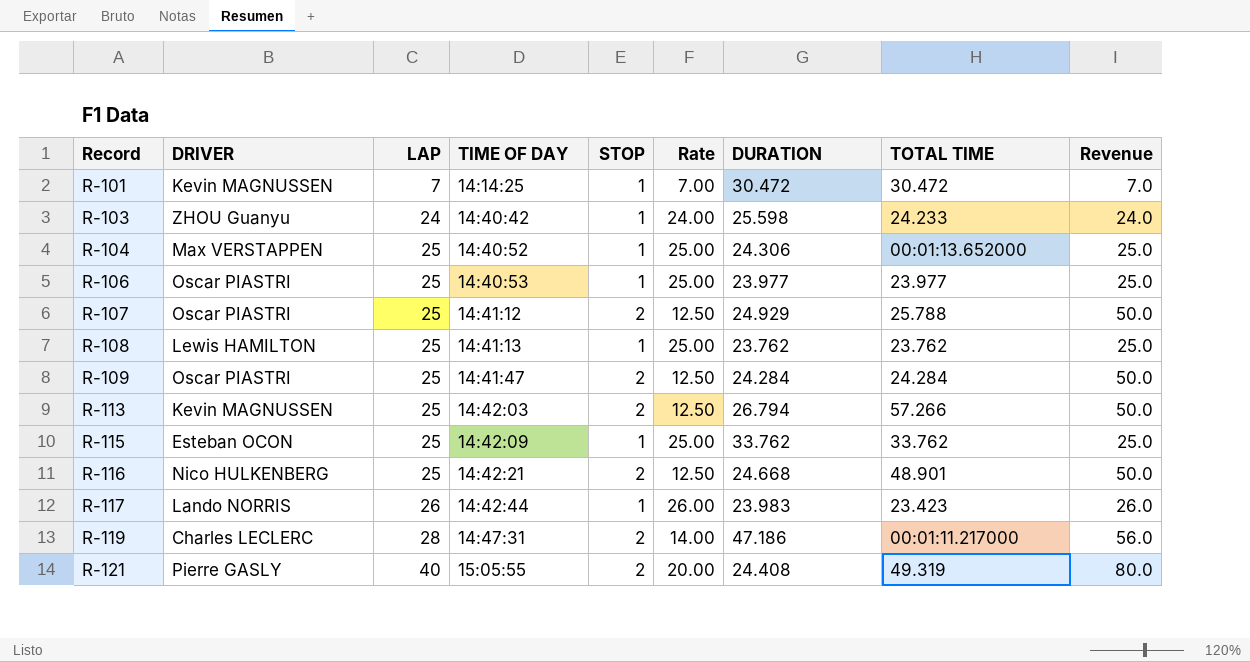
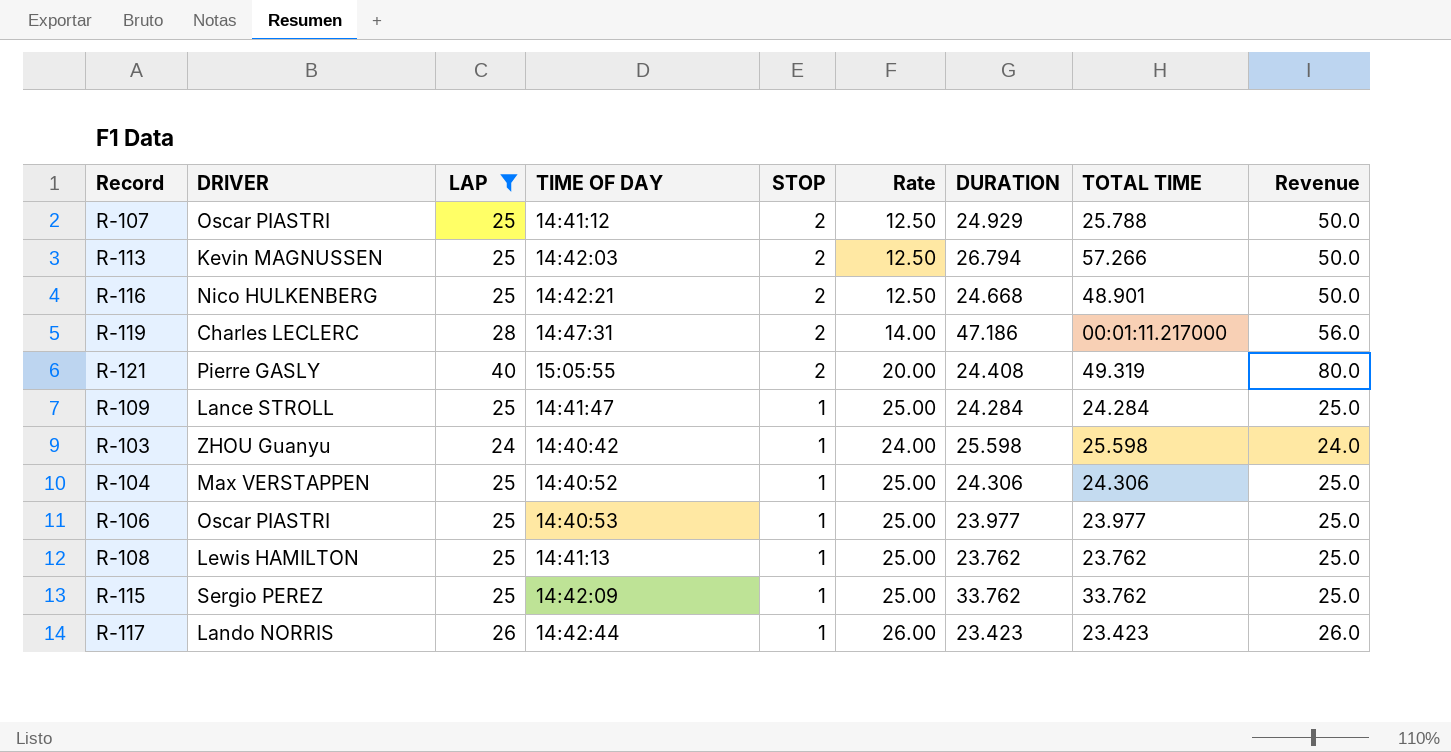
filter: none -> LAP != 7
row order: Record ascending -> STOP descending
R-109 | DRIVER: Oscar PIASTRI -> Lance STROLL
R-109 | STOP: 2 -> 1
R-109 | Rate: 12.50 -> 25.00
R-109 | Revenue: 50.0 -> 25.0
R-103 | TOTAL TIME: 24.233 -> 25.598
R-104 | TOTAL TIME: 00:01:13.652000 -> 24.306
R-115 | DRIVER: Esteban OCON -> Sergio PEREZ
R-117 | DURATION: 23.983 -> 23.423

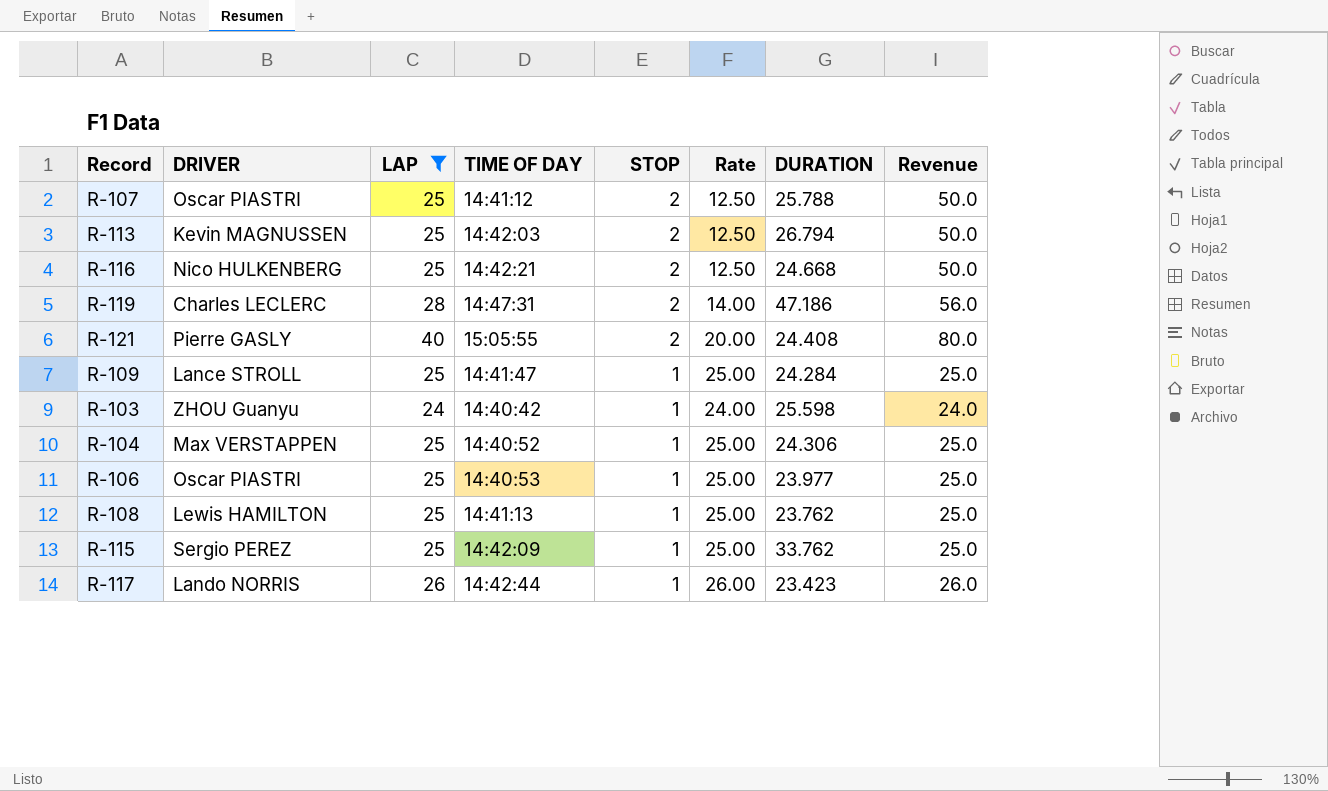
column TOTAL TIME | position: 8 -> none
R-107 | DURATION: 24.929 -> 25.788

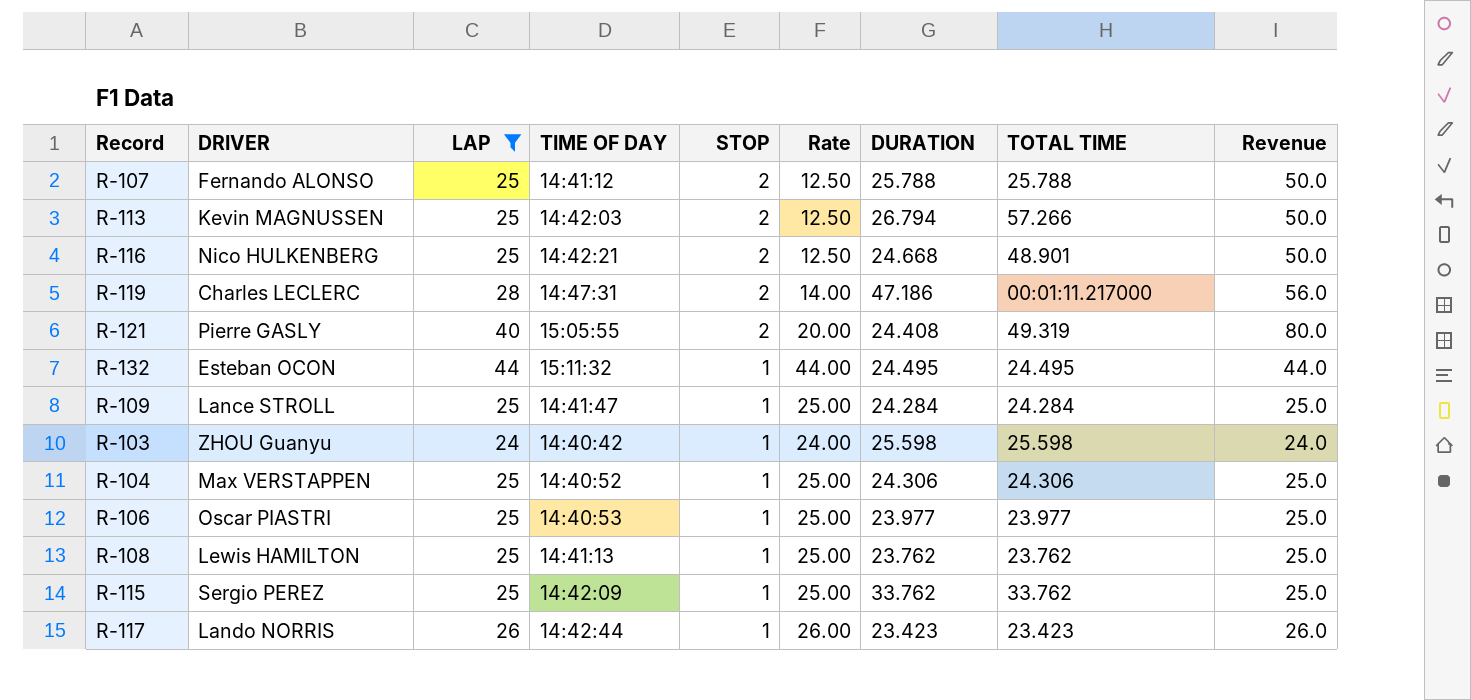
column TOTAL TIME | position: none -> 8
R-107 | DRIVER: Oscar PIASTRI -> Fernando ALONSO
row R-132: none -> Esteban OCON | 44 | 15:11:32 | 1 | 44.00 | 24.495 | 24.495 | 44.0

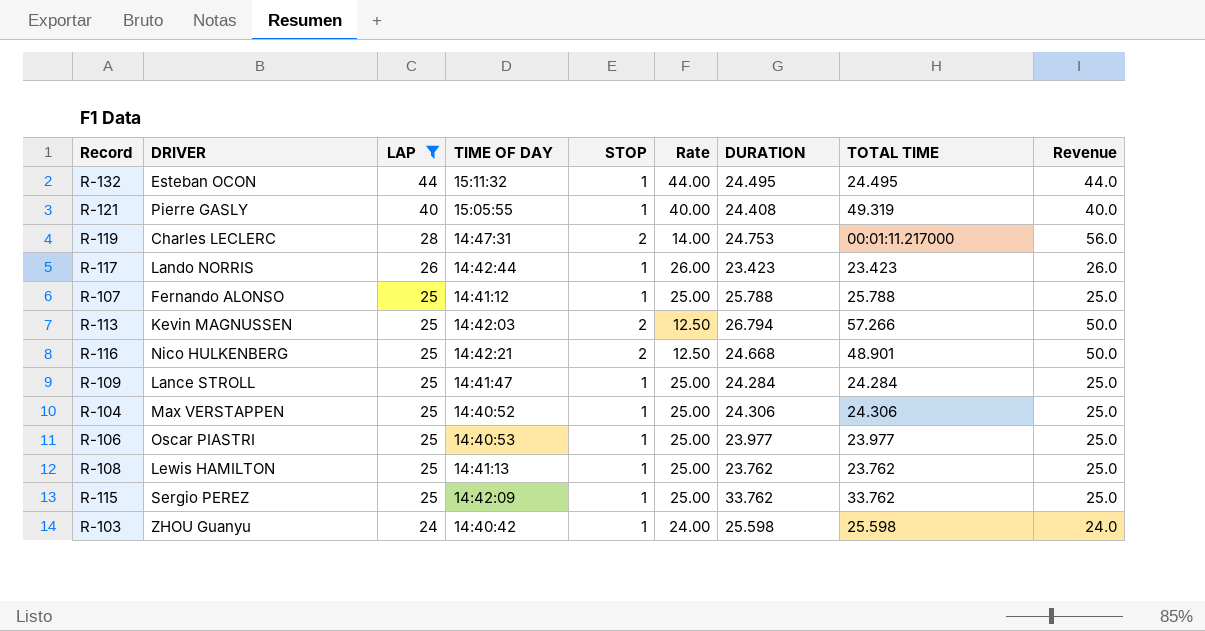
row order: STOP descending -> LAP descending
R-121 | STOP: 2 -> 1
R-121 | Rate: 20.00 -> 40.00
R-121 | Revenue: 80.0 -> 40.0
R-119 | DURATION: 47.186 -> 24.753
R-107 | STOP: 2 -> 1
R-107 | Rate: 12.50 -> 25.00
R-107 | Revenue: 50.0 -> 25.0

